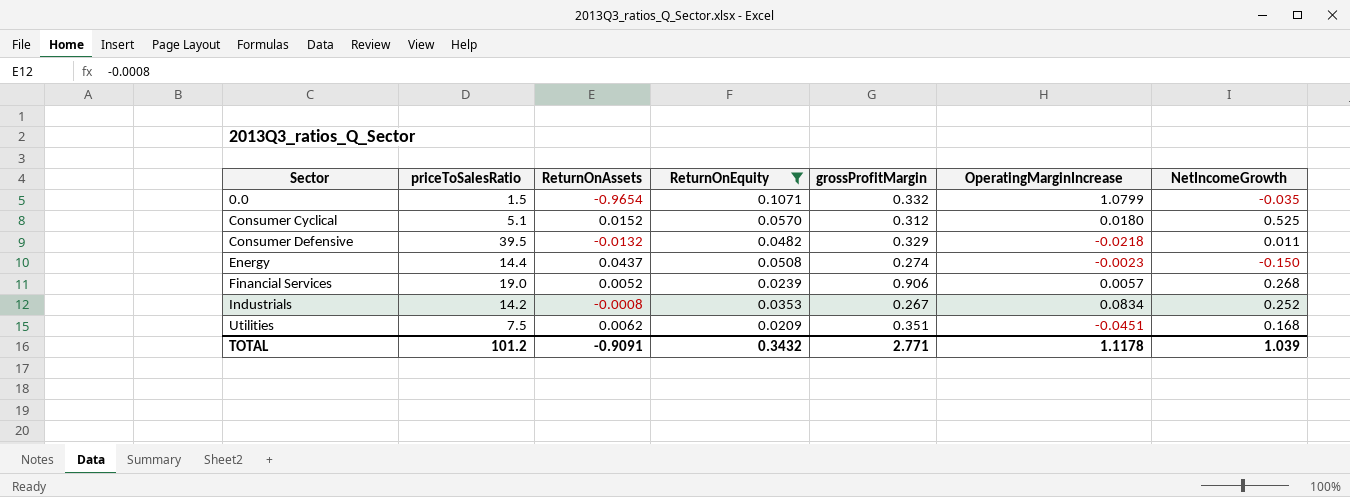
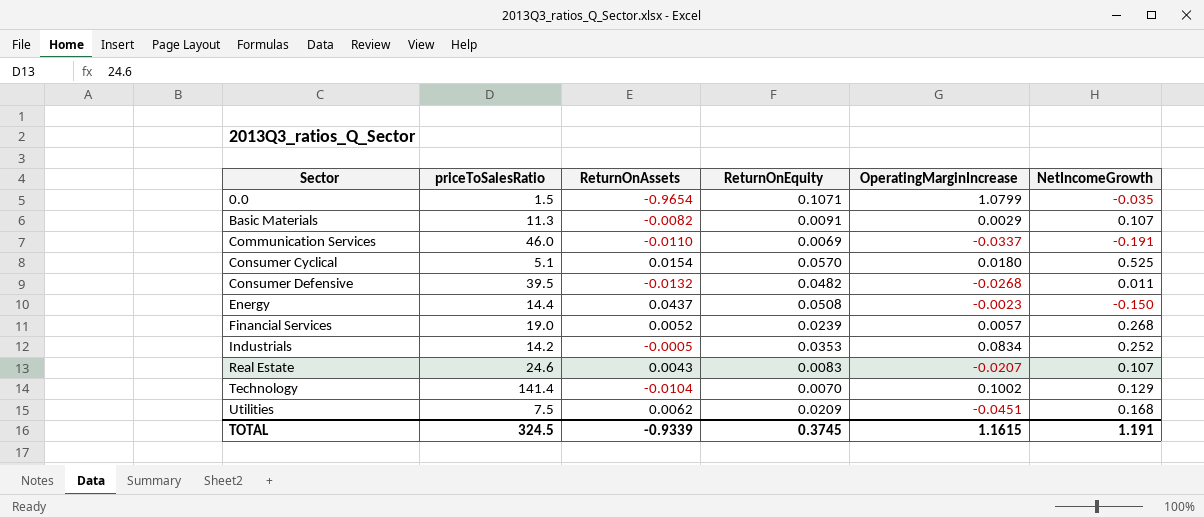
filter: ReturnOnEquity >= 0.0209 -> none
column grossProfitMargin | position: 5 -> none
Consumer Cyclical | ReturnOnAssets: 0.0152 -> 0.0154
Consumer Defensive | OperatingMarginIncrease: -0.0218 -> -0.0268
Industrials | ReturnOnAssets: -0.0008 -> -0.0005
TOTAL | priceToSalesRatio: 101.2 -> 324.5
TOTAL | ReturnOnAssets: -0.9091 -> -0.9339
TOTAL | ReturnOnEquity: 0.3432 -> 0.3745
TOTAL | OperatingMarginIncrease: 1.1178 -> 1.1615
TOTAL | NetIncomeGrowth: 1.039 -> 1.191

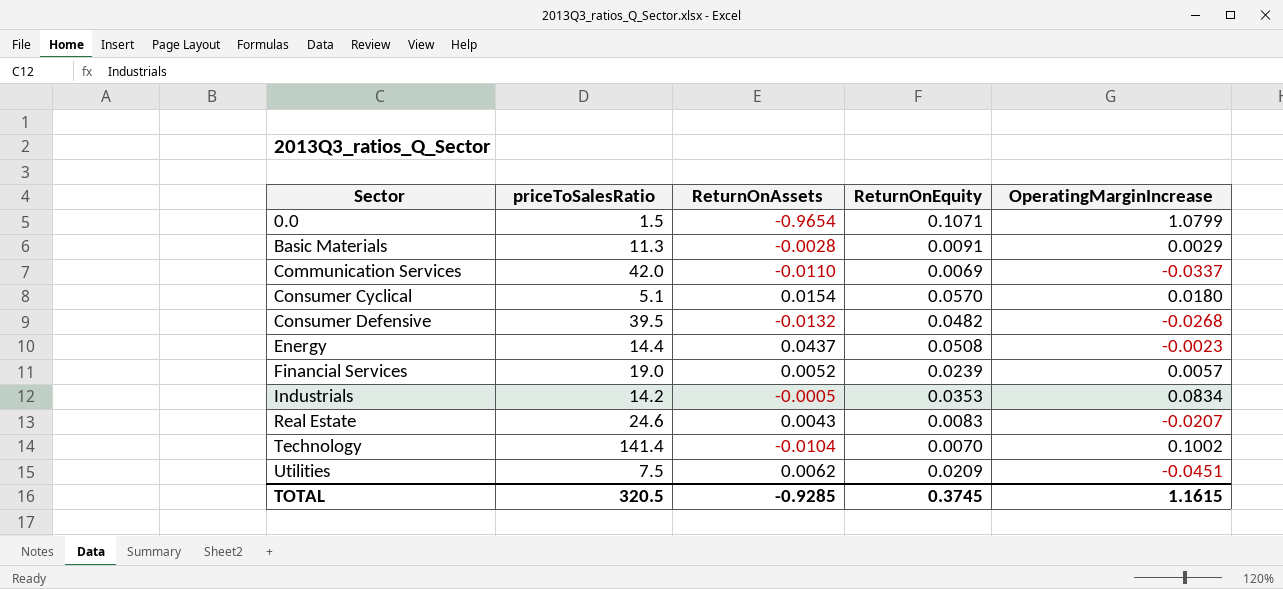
column NetIncomeGrowth | position: 6 -> none
Basic Materials | ReturnOnAssets: -0.0082 -> -0.0028
Communication Services | priceToSalesRatio: 46.0 -> 42.0
TOTAL | priceToSalesRatio: 324.5 -> 320.5
TOTAL | ReturnOnAssets: -0.9339 -> -0.9285

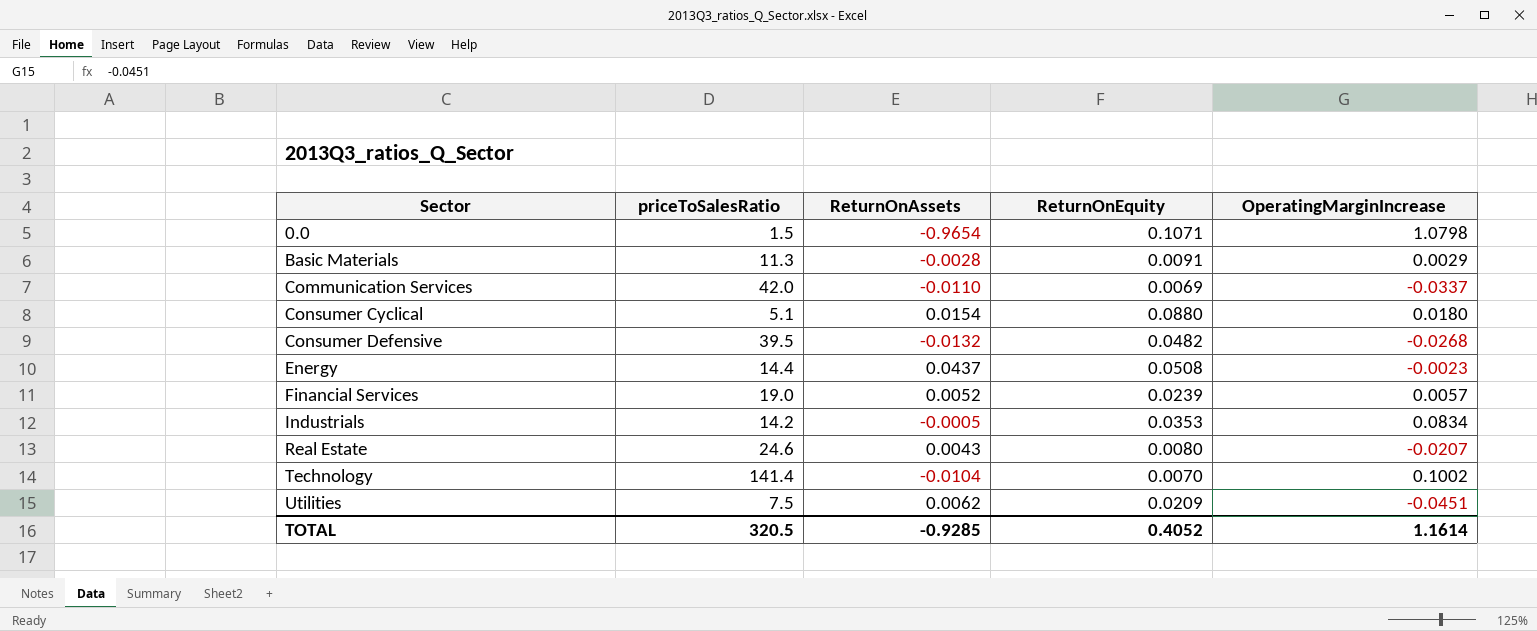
0.0 | OperatingMarginIncrease: 1.0799 -> 1.0798
Consumer Cyclical | ReturnOnEquity: 0.0570 -> 0.0880
Real Estate | ReturnOnEquity: 0.0083 -> 0.0080
TOTAL | ReturnOnEquity: 0.3745 -> 0.4052
TOTAL | OperatingMarginIncrease: 1.1615 -> 1.1614

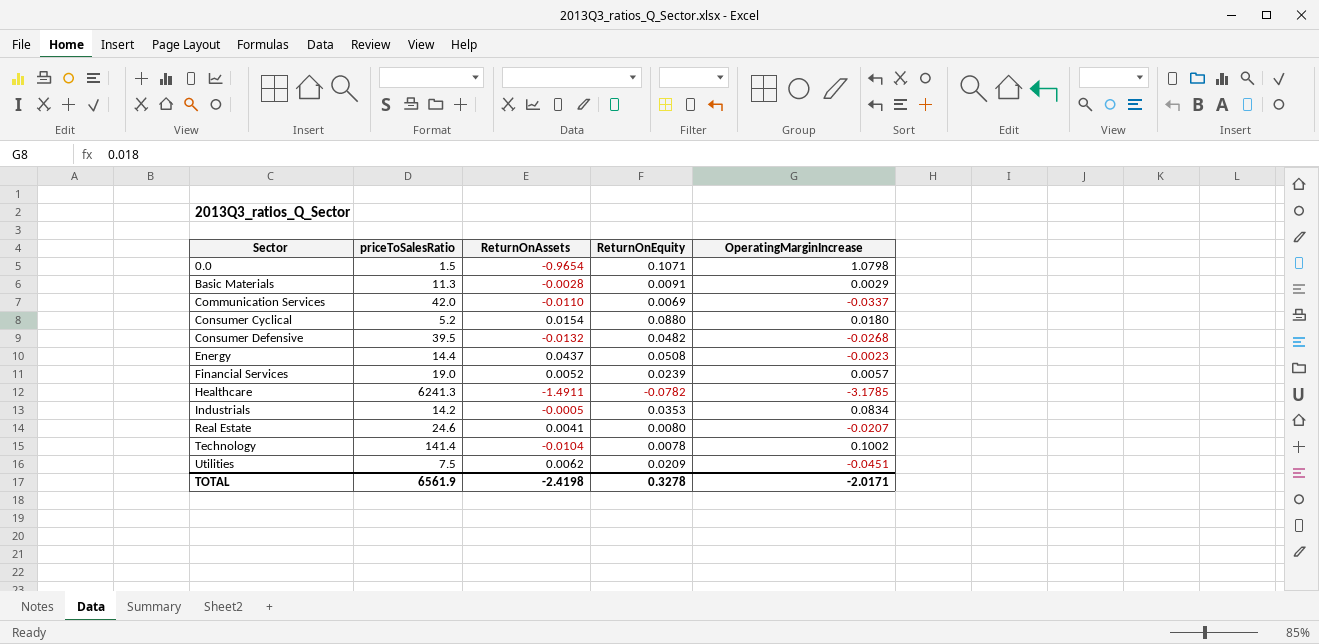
Consumer Cyclical | priceToSalesRatio: 5.1 -> 5.2
row Healthcare: none -> 6241.3 | -1.4911 | -0.0782 | -3.1785
Real Estate | ReturnOnAssets: 0.0043 -> 0.0041
Technology | ReturnOnEquity: 0.0070 -> 0.0078
TOTAL | priceToSalesRatio: 320.5 -> 6561.9
TOTAL | ReturnOnAssets: -0.9285 -> -2.4198
TOTAL | ReturnOnEquity: 0.4052 -> 0.3278
TOTAL | OperatingMarginIncrease: 1.1614 -> -2.0171

